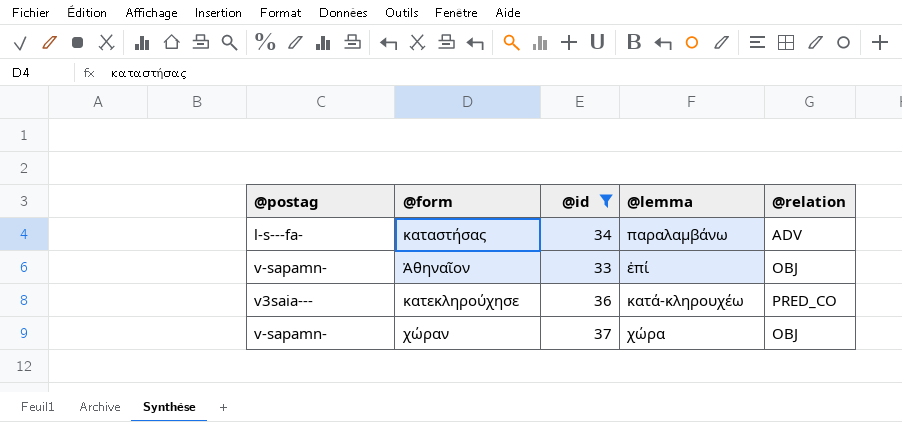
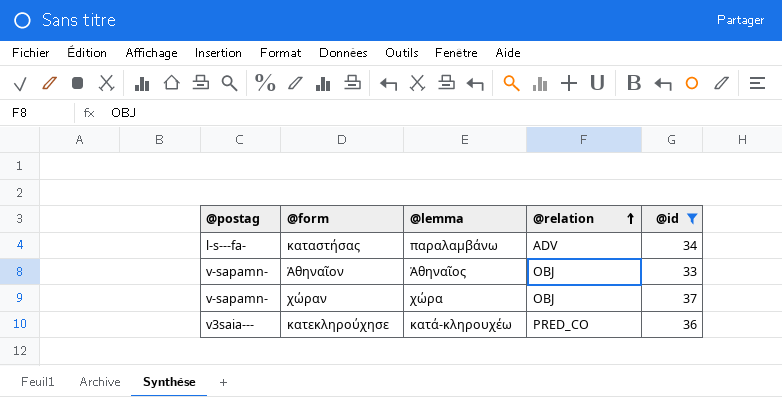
row order: none -> @relation ascending
column @id | position: 3 -> 5
Ἀθηναῖον | @lemma: ἐπί -> Ἀθηναῖος

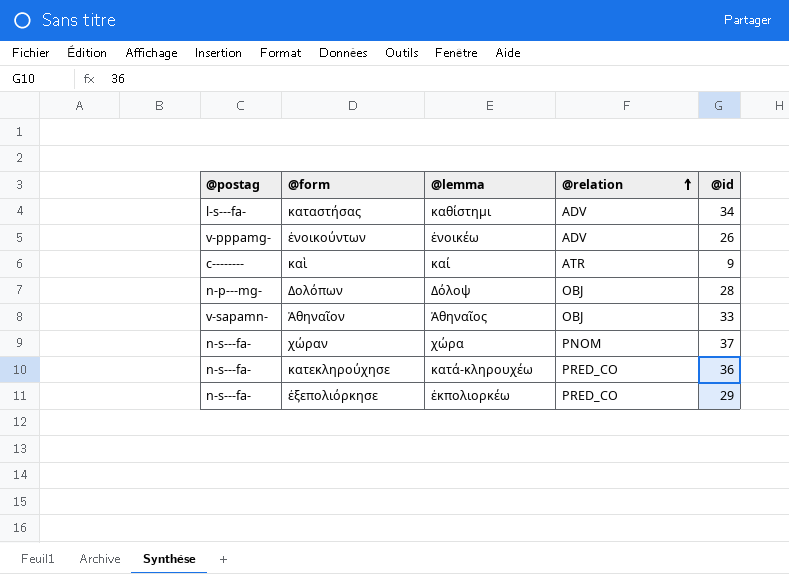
filter: @id >= 33 -> none
καταστήσας | @lemma: παραλαμβάνω -> καθίστημι
χώραν | @postag: v-sapamn- -> n-s---fa-
χώραν | @relation: OBJ -> PNOM
κατεκληρούχησε | @postag: v3saia--- -> n-s---fa-

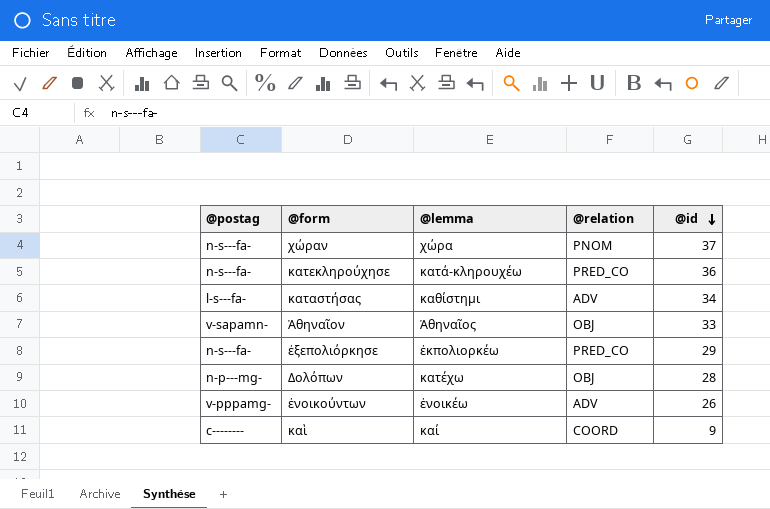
row order: @relation ascending -> @id descending
Δολόπων | @lemma: Δόλοψ -> κατέχω
καὶ | @relation: ATR -> COORD

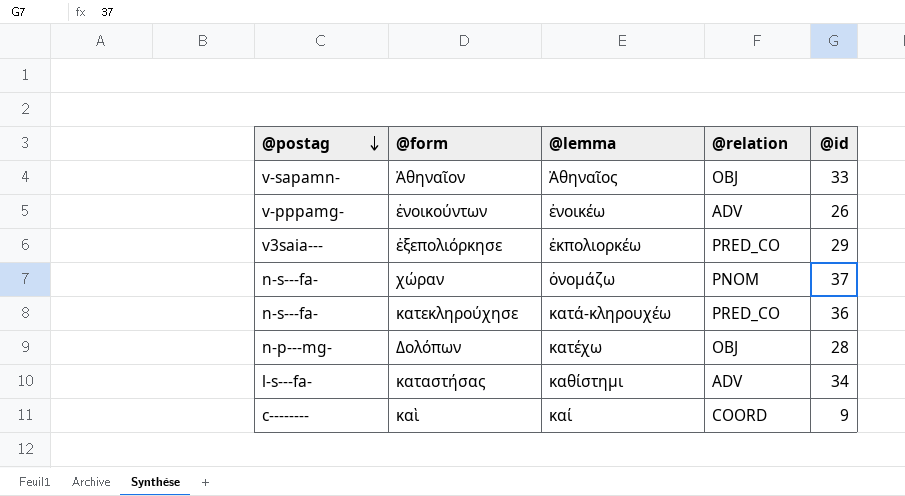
row order: @id descending -> @postag descending
ἐξεπολιόρκησε | @postag: n-s---fa- -> v3saia---
χώραν | @lemma: χώρα -> ὀνομάζω

